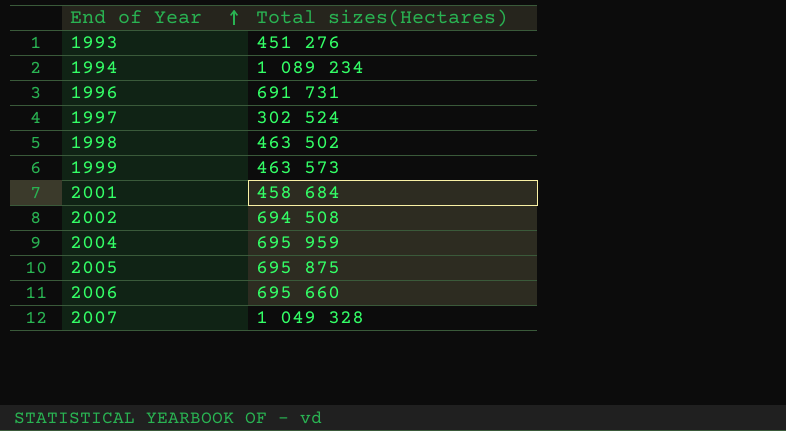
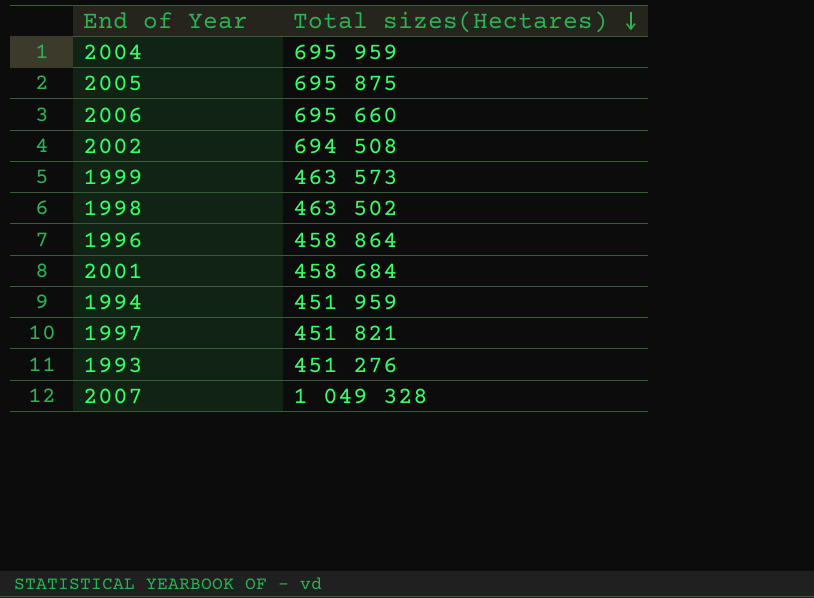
row order: End of Year ascending -> Total sizes(Hectares) descending
1996 | Total sizes(Hectares): 691 731 -> 458 864
1994 | Total sizes(Hectares): 1 089 234 -> 451 959
1997 | Total sizes(Hectares): 302 524 -> 451 821

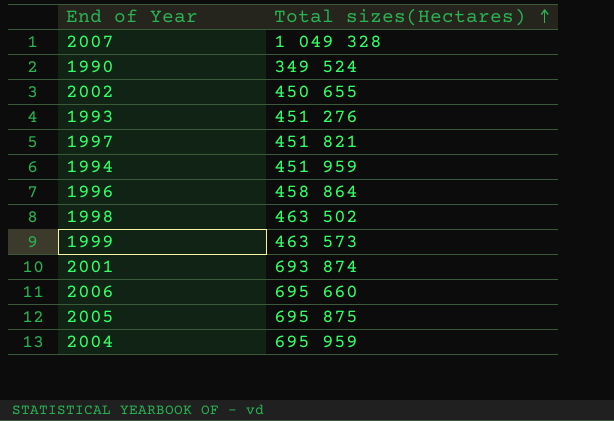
row order: Total sizes(Hectares) descending -> Total sizes(Hectares) ascending
row 1990: none -> 349 524
2002 | Total sizes(Hectares): 694 508 -> 450 655
2001 | Total sizes(Hectares): 458 684 -> 693 874

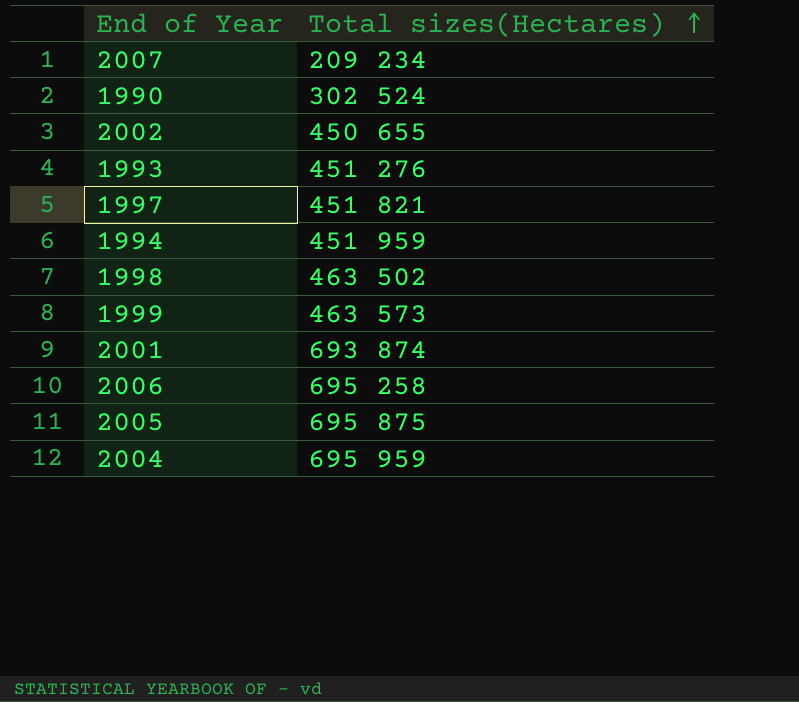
row 1996: 458 864 -> none
2007 | Total sizes(Hectares): 1 049 328 -> 209 234
1990 | Total sizes(Hectares): 349 524 -> 302 524
2006 | Total sizes(Hectares): 695 660 -> 695 258

